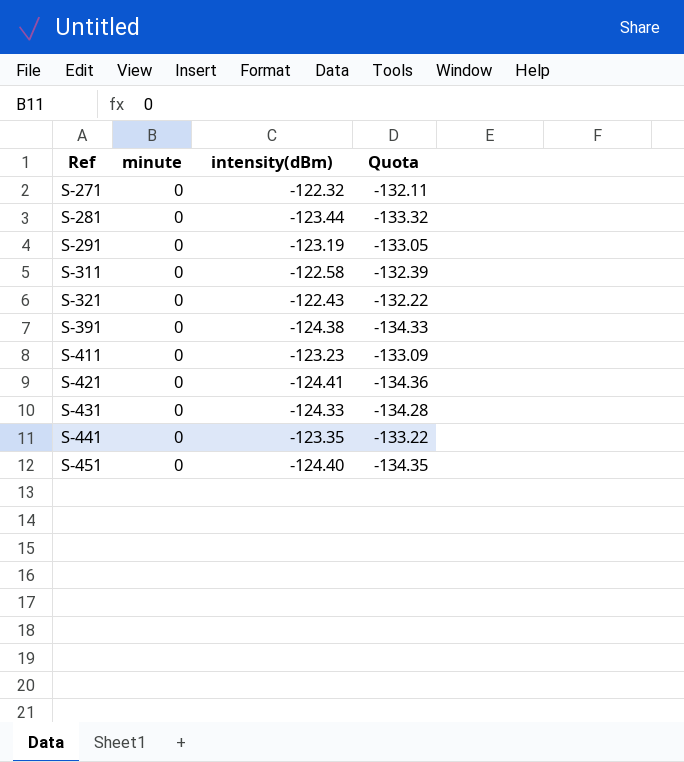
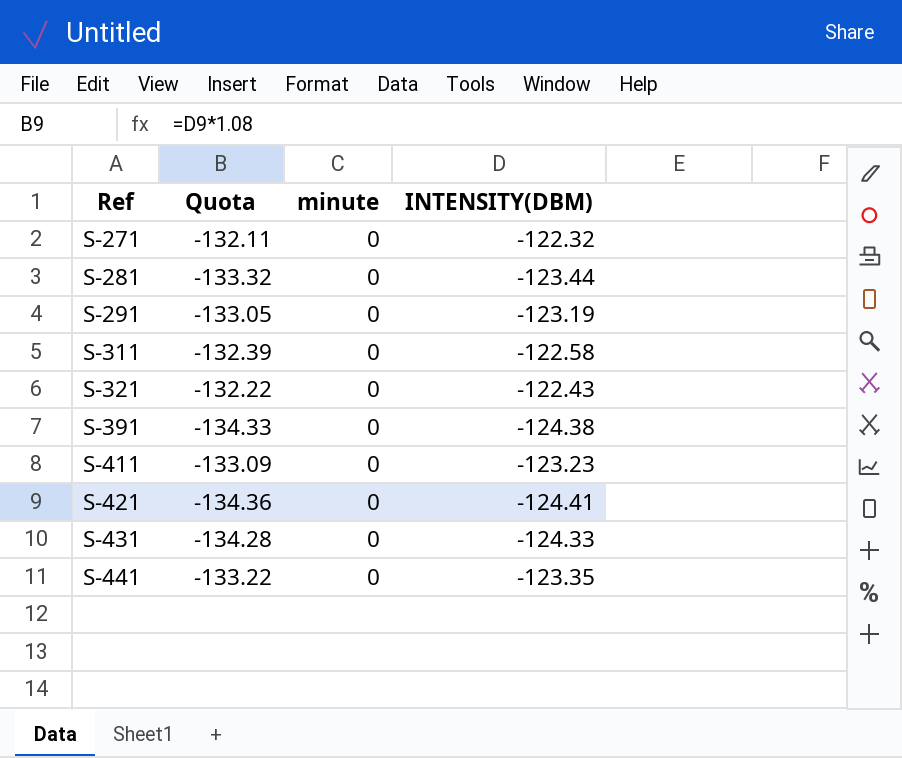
column Quota | position: 4 -> 2
column name: intensity(dBm) -> INTENSITY(DBM)
row S-451: 0 | -124.40 | -134.35 -> none

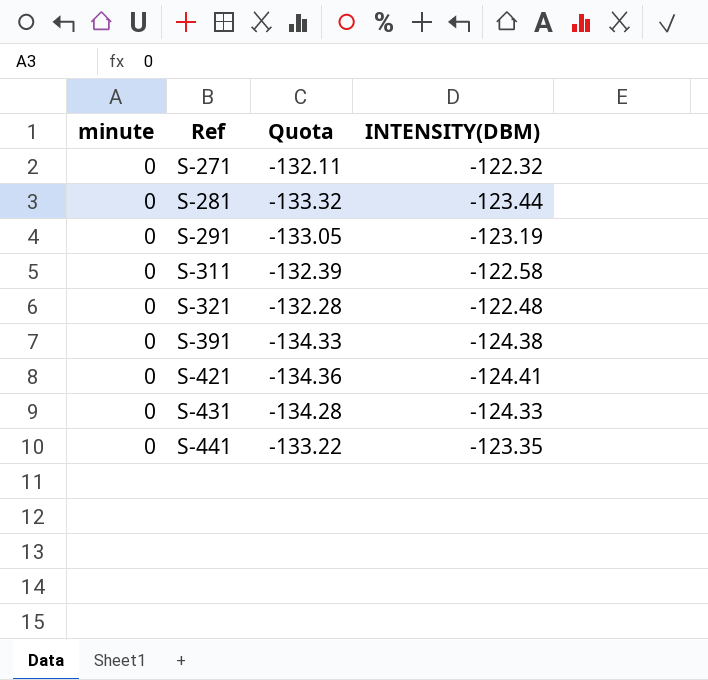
column minute | position: 3 -> 1
row S-411: -133.09 | 0 | -123.23 -> none
S-321 | Quota: -132.22 -> -132.28
S-321 | INTENSITY(DBM): -122.43 -> -122.48

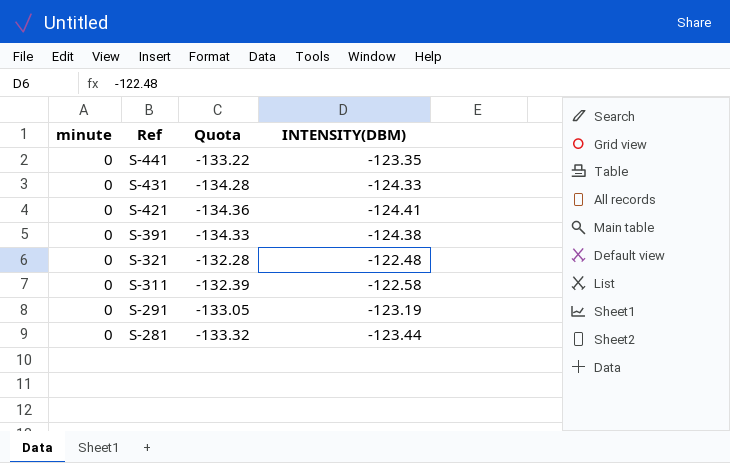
row order: Ref ascending -> Ref descending
row S-271: 0 | -132.11 | -122.32 -> none

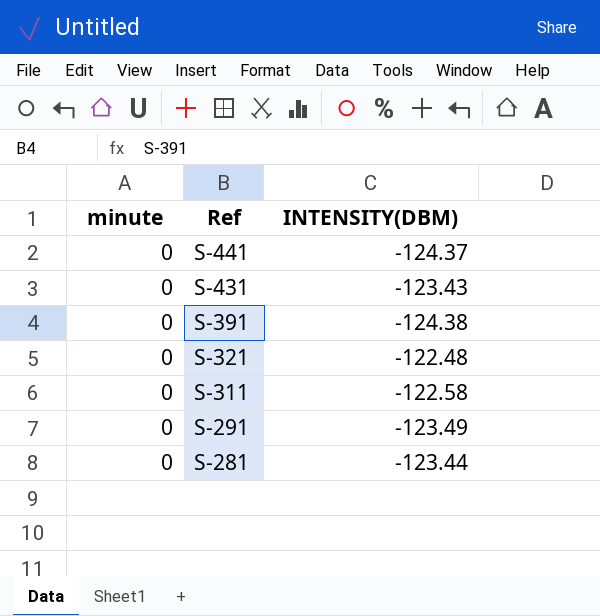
column Quota | formula: [INTENSITY(DBM)] * 1.08 -> none
row S-421: 0 | -134.36 | -124.41 -> none
S-441 | INTENSITY(DBM): -123.35 -> -124.37
S-431 | INTENSITY(DBM): -124.33 -> -123.43
S-291 | INTENSITY(DBM): -123.19 -> -123.49

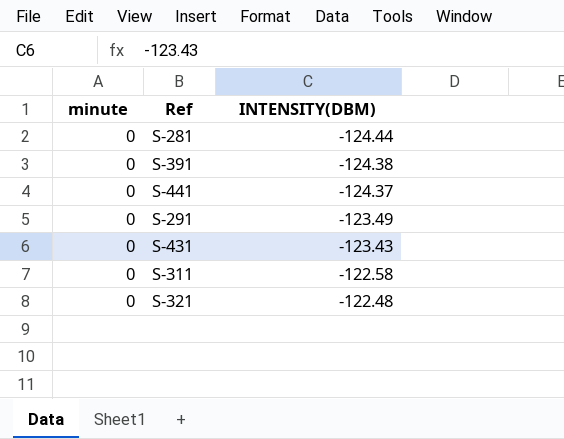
row order: Ref descending -> INTENSITY(DBM) ascending
S-281 | INTENSITY(DBM): -123.44 -> -124.44

